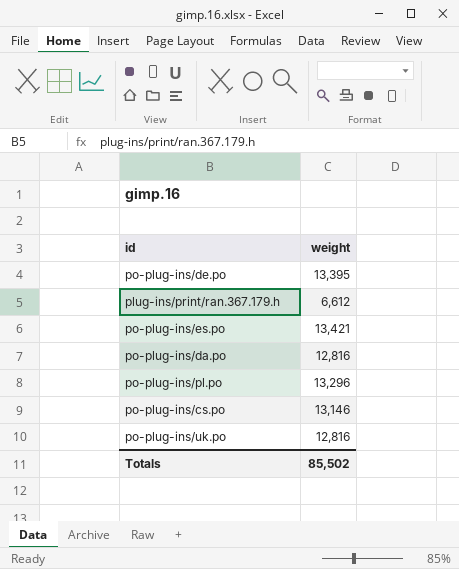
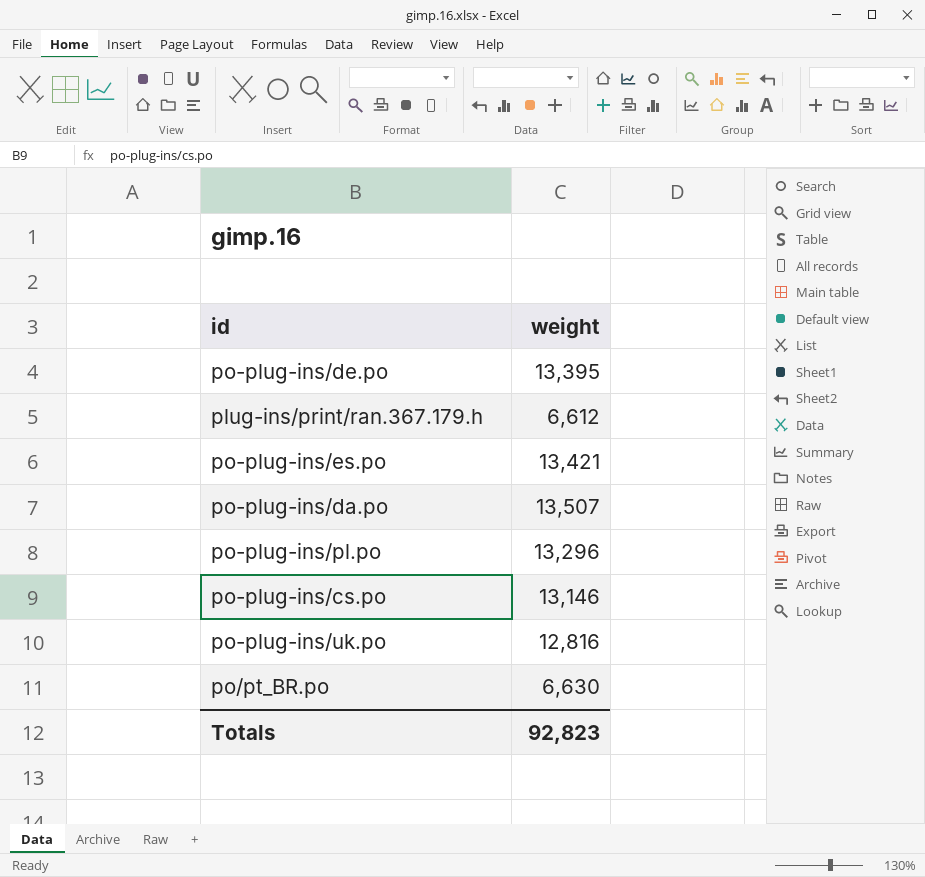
po-plug-ins/da.po | weight: 12,816 -> 13,507
row po/pt_BR.po: none -> 6,630
Totals | weight: 85,502 -> 92,823

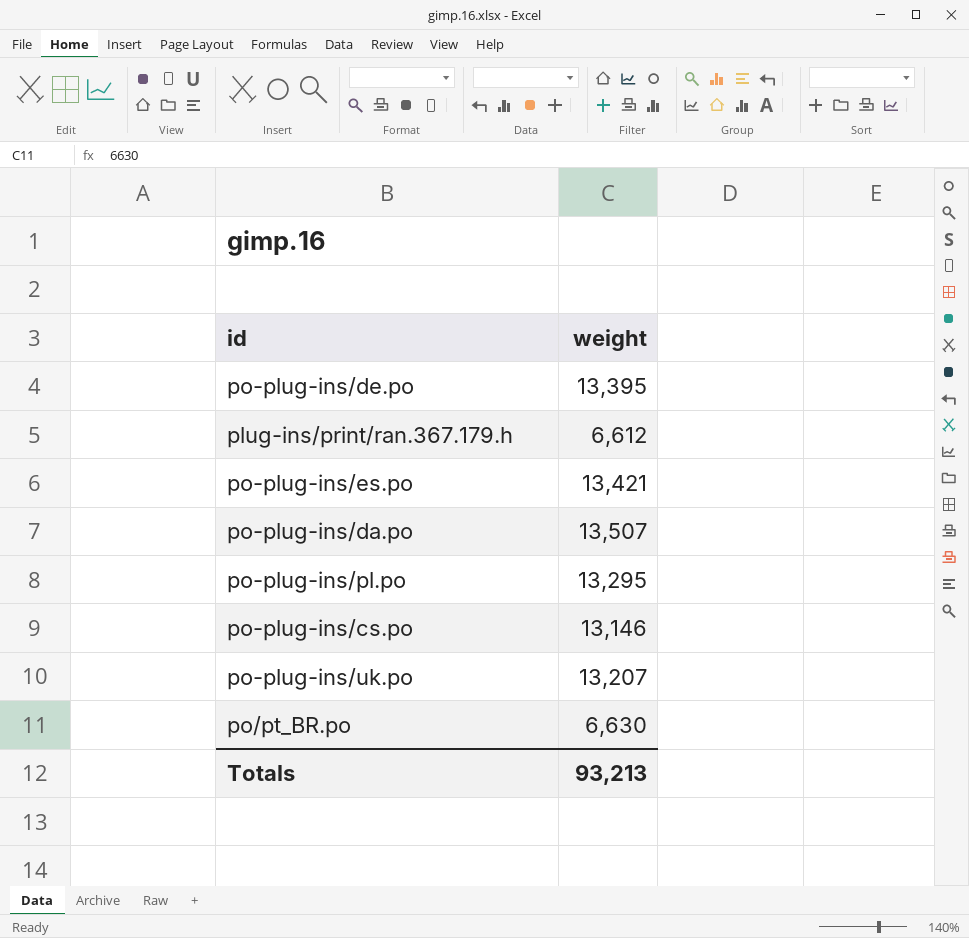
po-plug-ins/pl.po | weight: 13,296 -> 13,295
po-plug-ins/uk.po | weight: 12,816 -> 13,207
Totals | weight: 92,823 -> 93,213

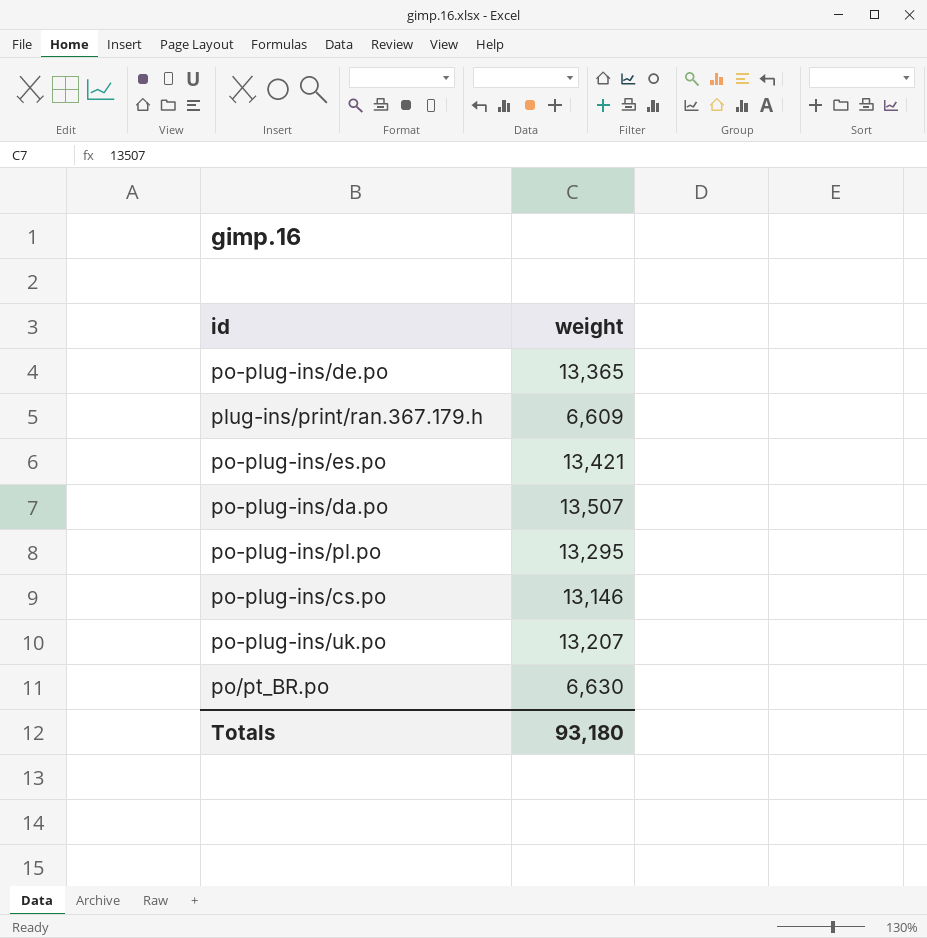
po-plug-ins/de.po | weight: 13,395 -> 13,365
plug-ins/print/ran.367.179.h | weight: 6,612 -> 6,609
Totals | weight: 93,213 -> 93,180

